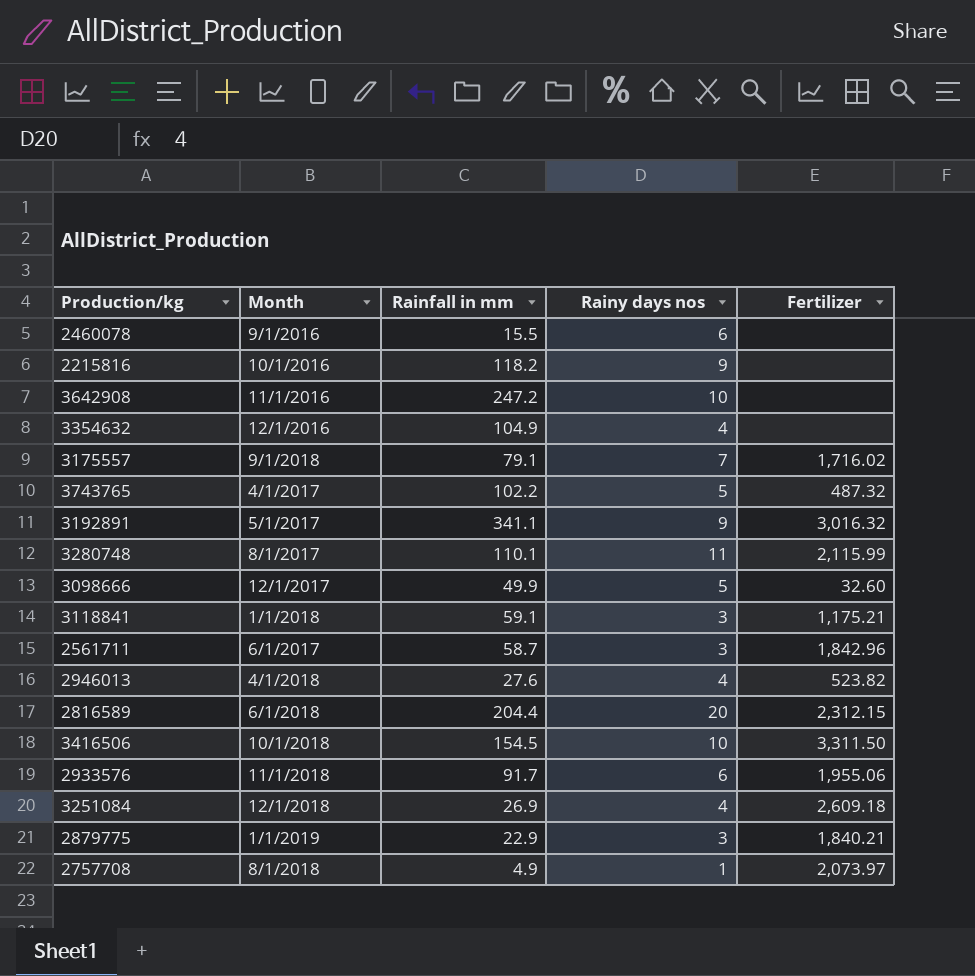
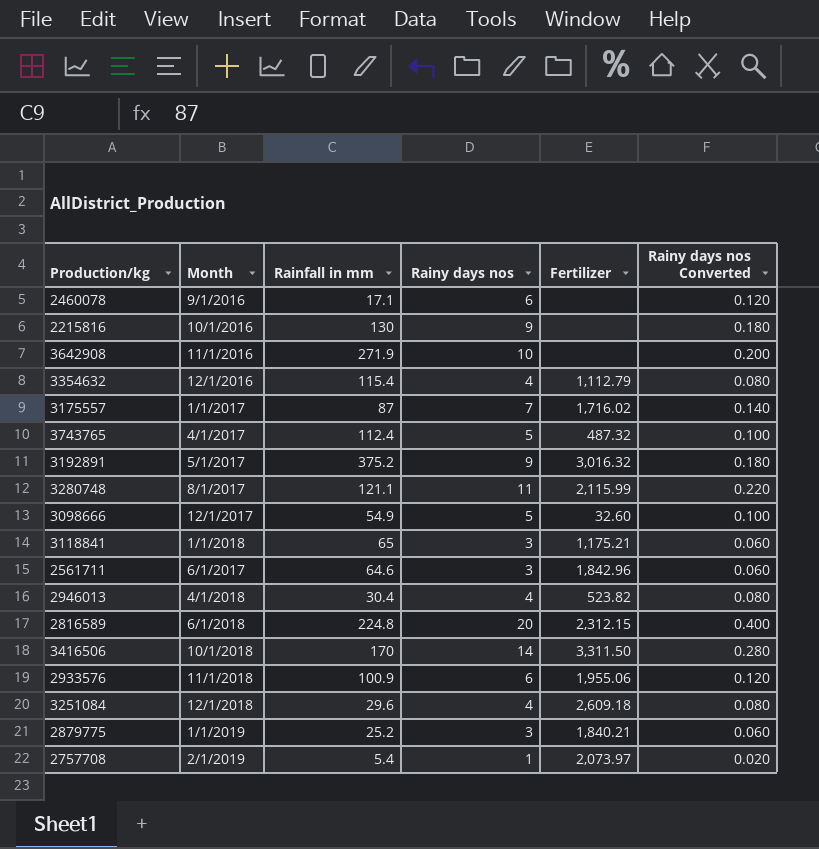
column Rainy days nos Converted | formula: none -> [Rainy days nos] * 0.02
2460078 | Rainfall in mm: 15.5 -> 17.1
2215816 | Rainfall in mm: 118.2 -> 130
3642908 | Rainfall in mm: 247.2 -> 271.9
3354632 | Rainfall in mm: 104.9 -> 115.4
3354632 | Fertilizer: none -> 1,112.79
3175557 | Month: 9/1/2018 -> 1/1/2017
3175557 | Rainfall in mm: 79.1 -> 87
3743765 | Rainfall in mm: 102.2 -> 112.4
3192891 | Rainfall in mm: 341.1 -> 375.2
3280748 | Rainfall in mm: 110.1 -> 121.1
3098666 | Rainfall in mm: 49.9 -> 54.9
3118841 | Rainfall in mm: 59.1 -> 65
2561711 | Rainfall in mm: 58.7 -> 64.6
2946013 | Rainfall in mm: 27.6 -> 30.4
2816589 | Rainfall in mm: 204.4 -> 224.8
3416506 | Rainfall in mm: 154.5 -> 170
3416506 | Rainy days nos: 10 -> 14
2933576 | Rainfall in mm: 91.7 -> 100.9
3251084 | Rainfall in mm: 26.9 -> 29.6
2879775 | Rainfall in mm: 22.9 -> 25.2
2757708 | Month: 8/1/2018 -> 2/1/2019
2757708 | Rainfall in mm: 4.9 -> 5.4

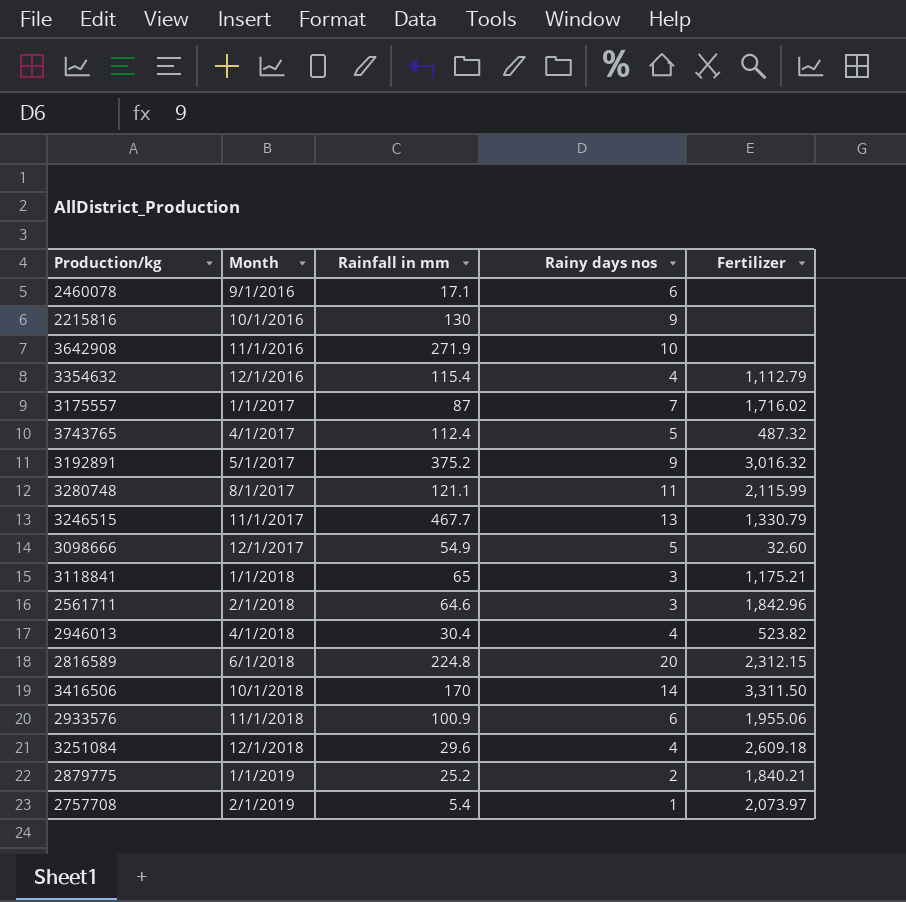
column Rainy days nos Converted | formula: [Rainy days nos] * 0.02 -> none
row 3246515: none -> 11/1/2017 | 467.7 | 13 | 1,330.79
2561711 | Month: 6/1/2017 -> 2/1/2018
2879775 | Rainy days nos: 3 -> 2

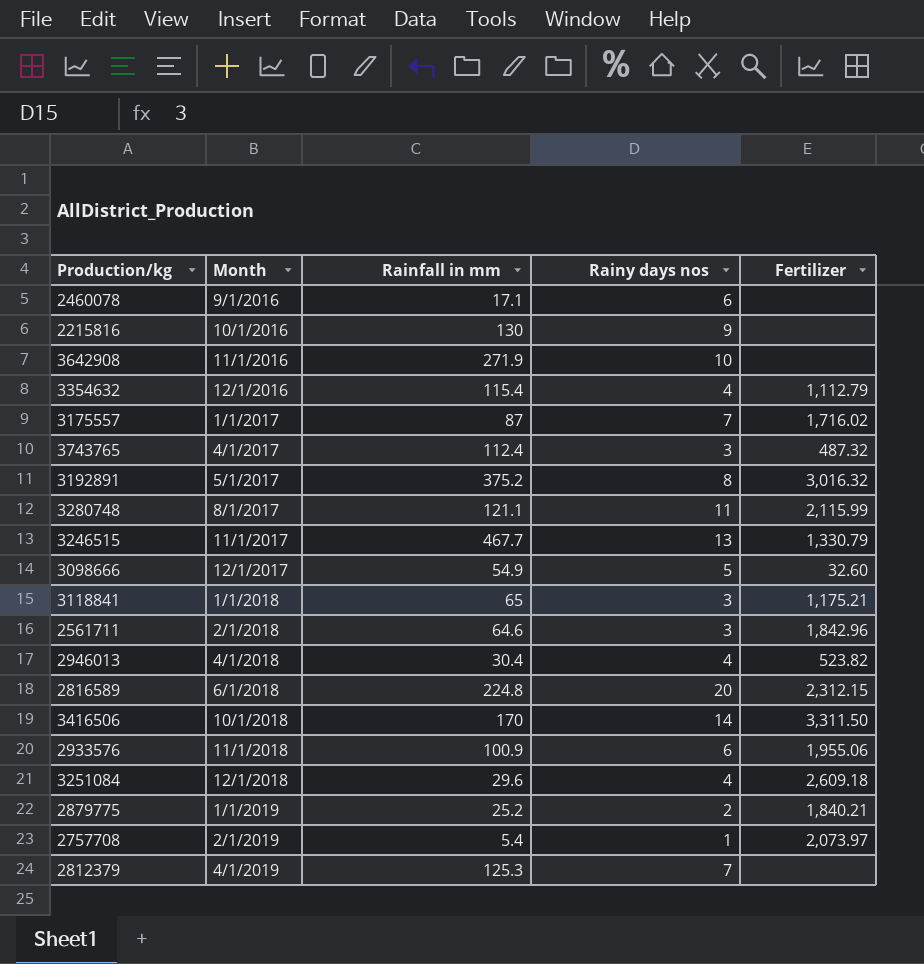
3743765 | Rainy days nos: 5 -> 3
3192891 | Rainy days nos: 9 -> 8
row 2812379: none -> 4/1/2019 | 125.3 | 7 | none

